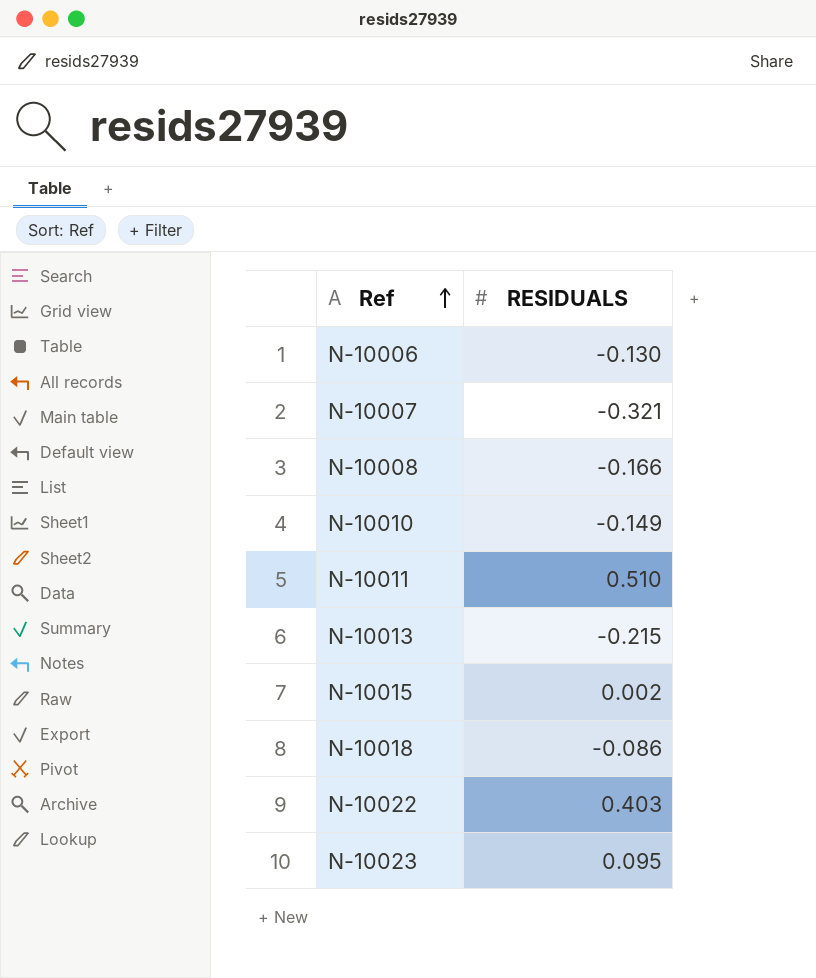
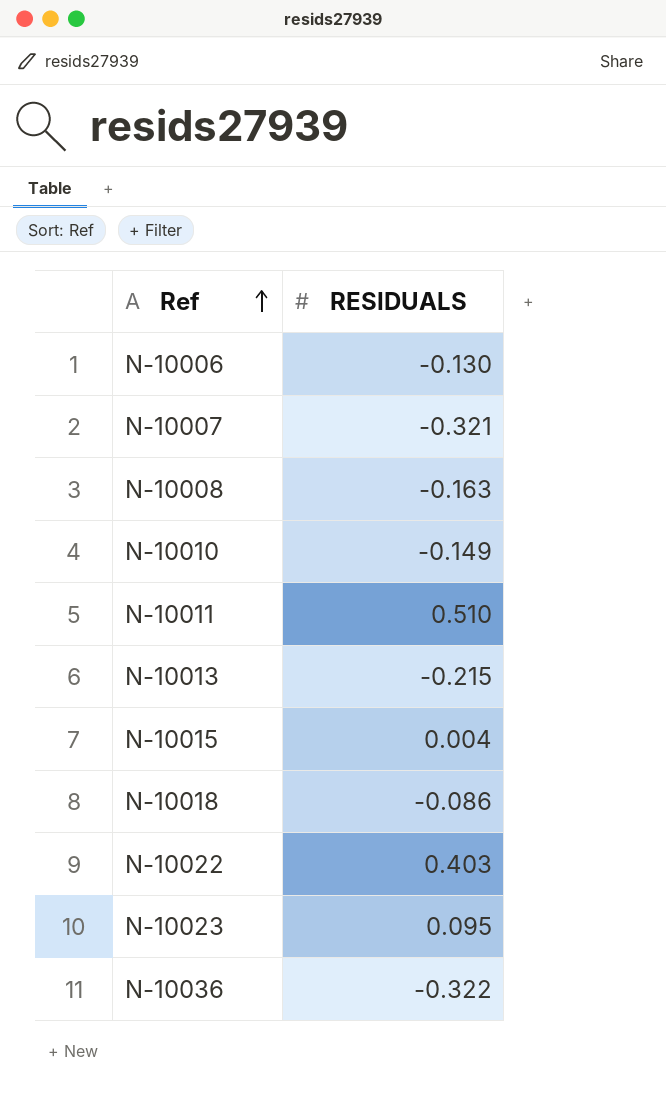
N-10008 | RESIDUALS: -0.166 -> -0.163
N-10015 | RESIDUALS: 0.002 -> 0.004
row N-10036: none -> -0.322

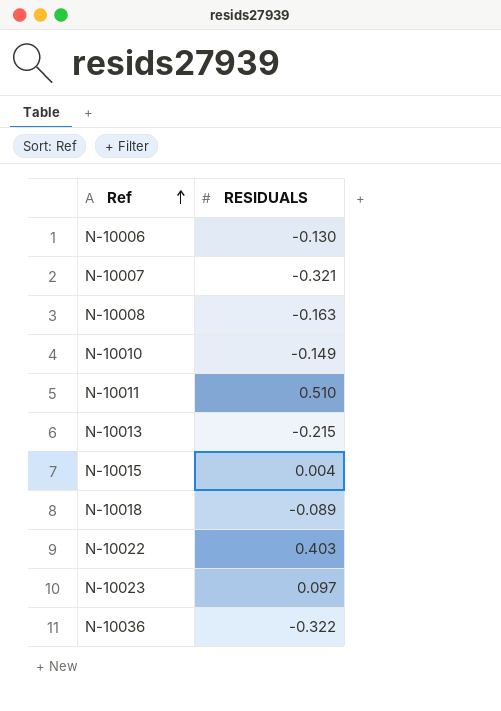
N-10018 | RESIDUALS: -0.086 -> -0.089
N-10023 | RESIDUALS: 0.095 -> 0.097

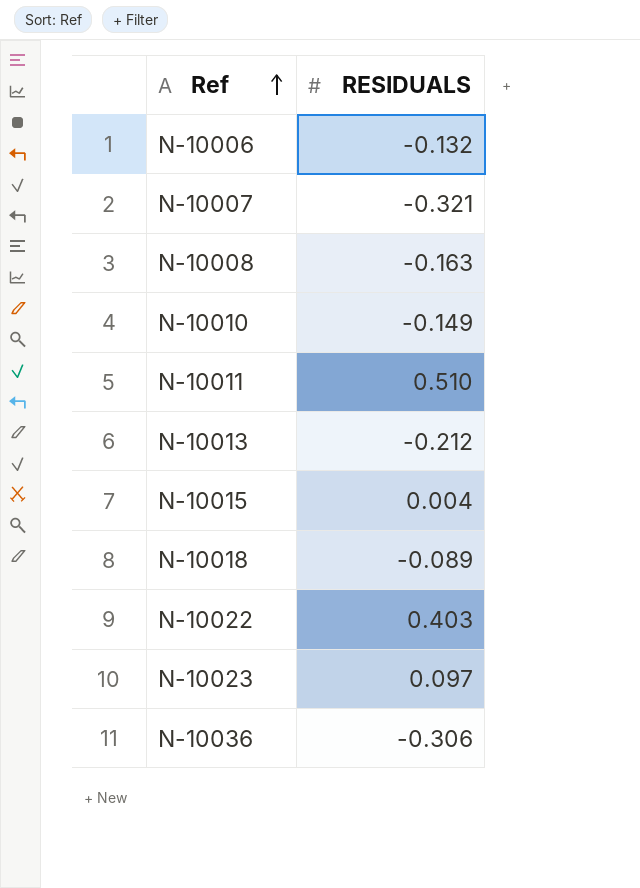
N-10006 | RESIDUALS: -0.130 -> -0.132
N-10013 | RESIDUALS: -0.215 -> -0.212
N-10036 | RESIDUALS: -0.322 -> -0.306

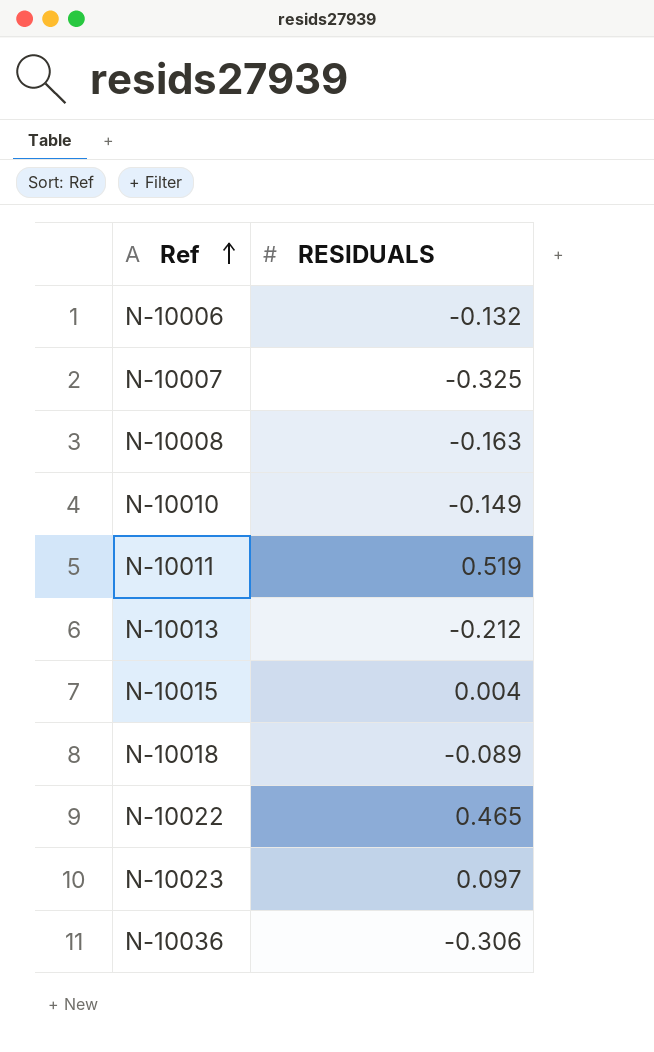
N-10007 | RESIDUALS: -0.321 -> -0.325
N-10011 | RESIDUALS: 0.510 -> 0.519
N-10022 | RESIDUALS: 0.403 -> 0.465

